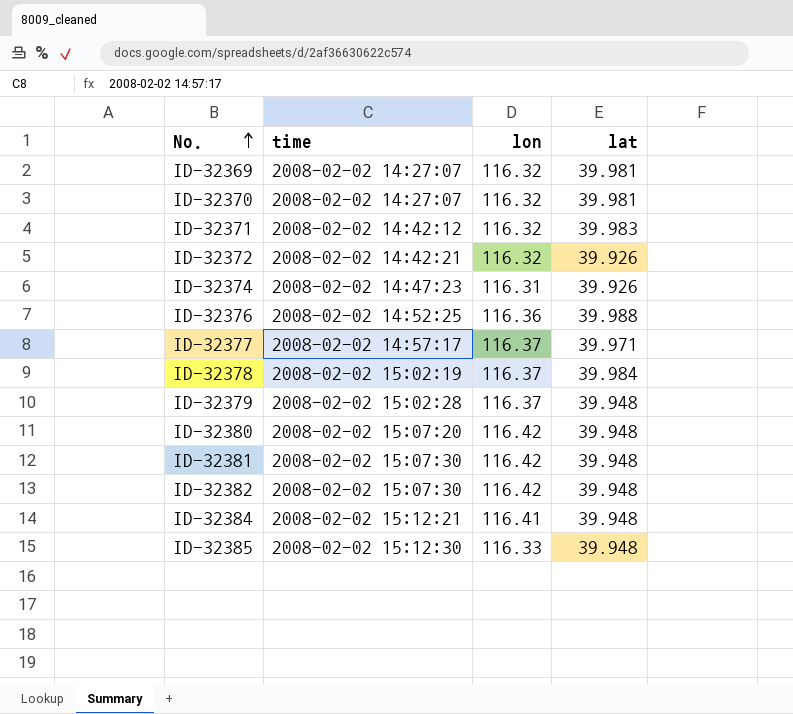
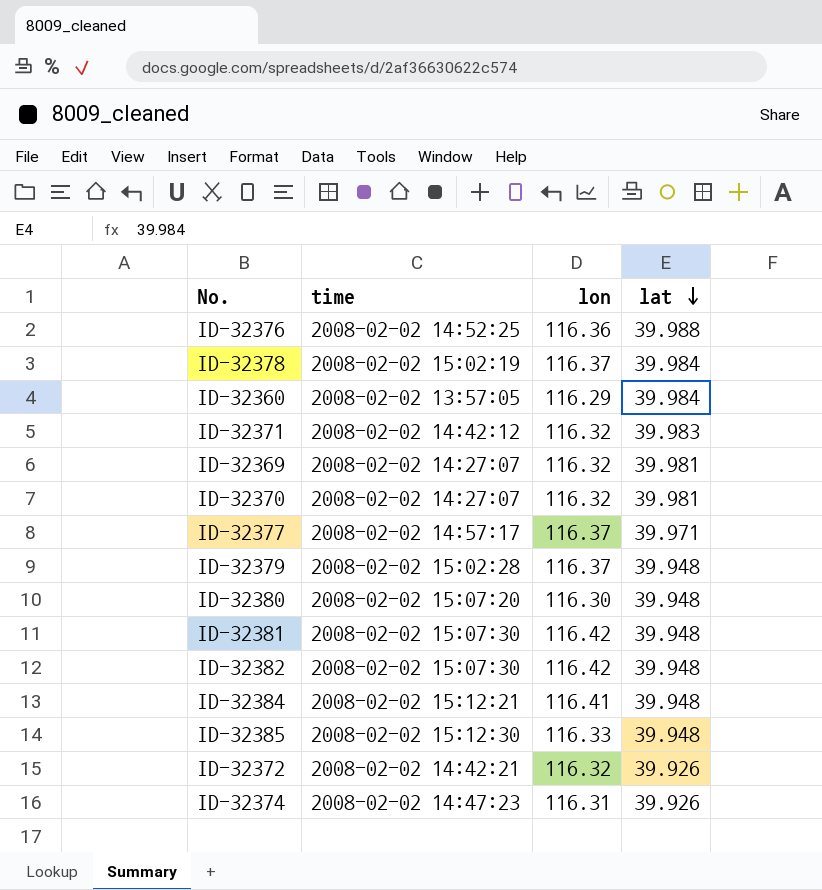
row order: No. ascending -> lat descending
row ID-32360: none -> 2008-02-02 13:57:05 | 116.29 | 39.984
ID-32380 | lon: 116.42 -> 116.30

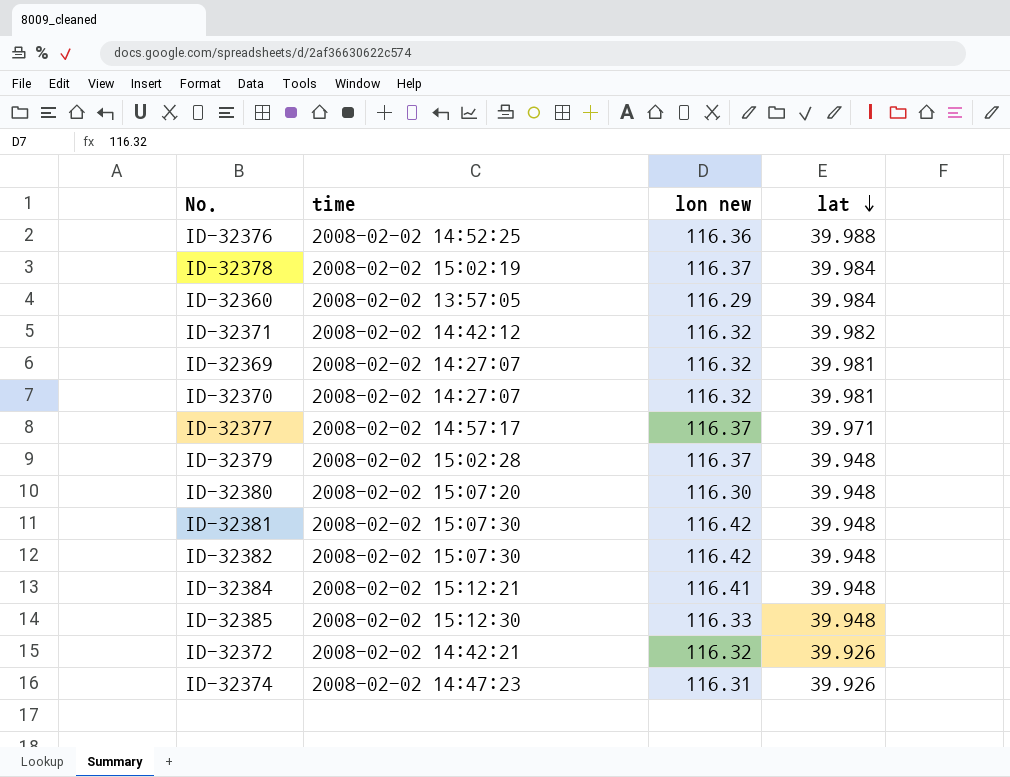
column name: lon -> lon new
ID-32371 | lat: 39.983 -> 39.982

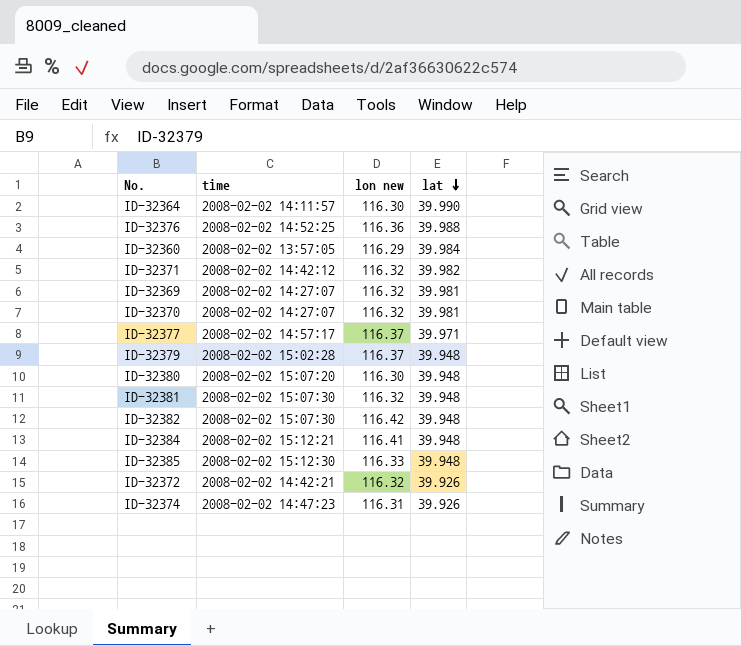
row ID-32378: 2008-02-02 15:02:19 | 116.37 | 39.984 -> none
row ID-32364: none -> 2008-02-02 14:11:57 | 116.30 | 39.990
ID-32381 | lon new: 116.42 -> 116.32

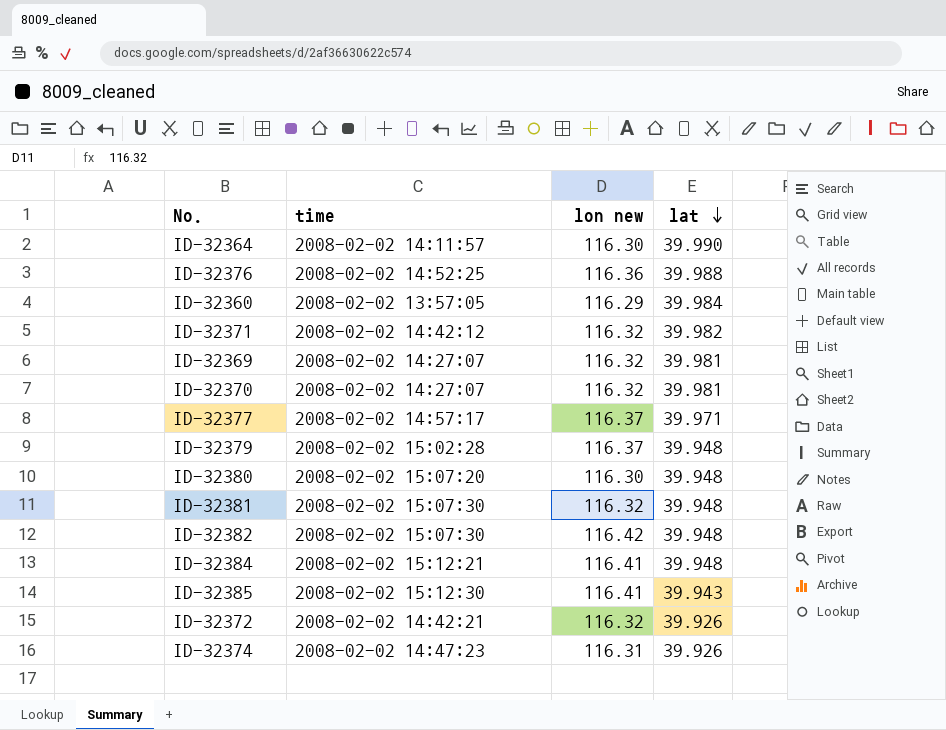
ID-32385 | lon new: 116.33 -> 116.41
ID-32385 | lat: 39.948 -> 39.943

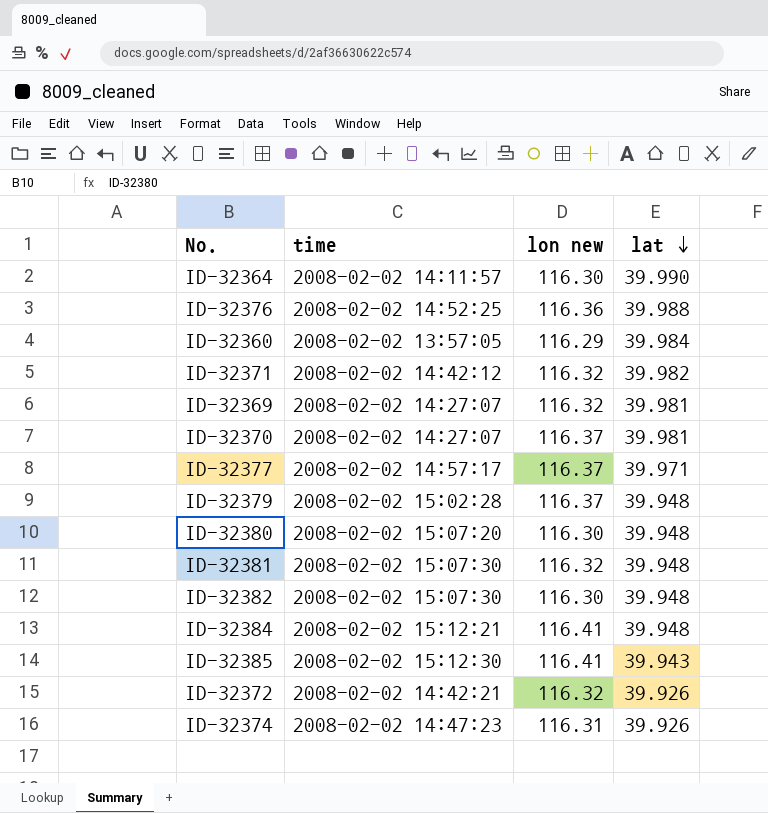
ID-32370 | lon new: 116.32 -> 116.37
ID-32382 | lon new: 116.42 -> 116.30

